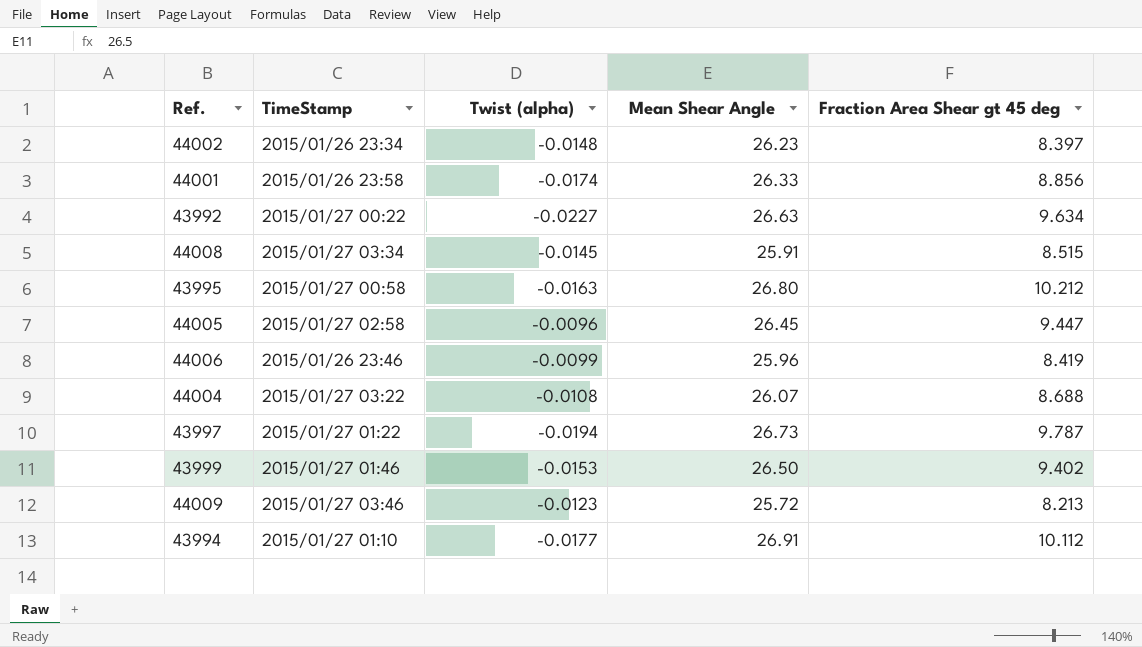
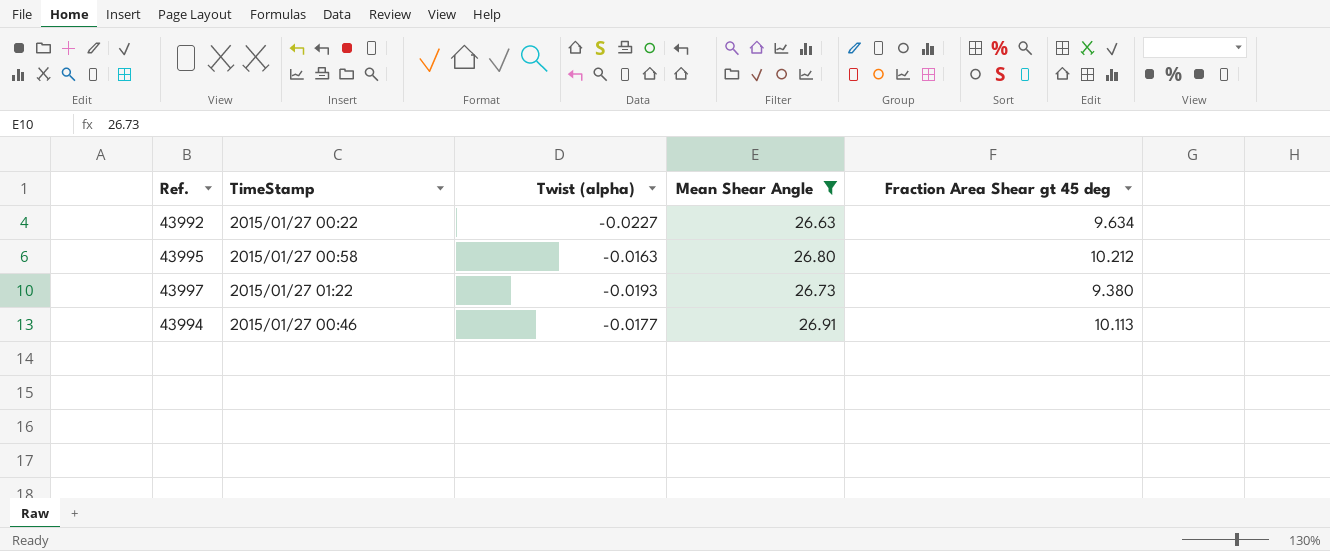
filter: none -> Mean Shear Angle >= 26.63
43997 | Twist (alpha): -0.0194 -> -0.0193
43997 | Fraction Area Shear gt 45 deg: 9.787 -> 9.380
43994 | TimeStamp: 2015/01/27 01:10 -> 2015/01/27 00:46
43994 | Fraction Area Shear gt 45 deg: 10.112 -> 10.113

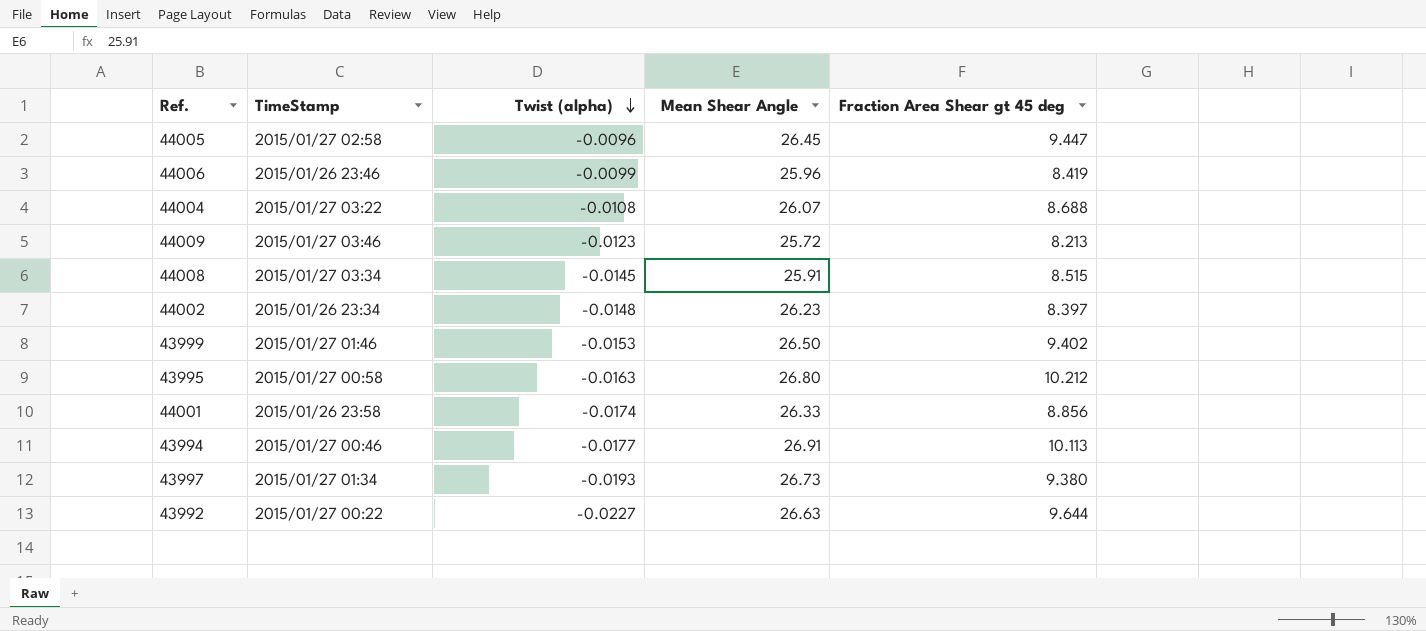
filter: Mean Shear Angle >= 26.63 -> none
row order: none -> Twist (alpha) descending
43997 | TimeStamp: 2015/01/27 01:22 -> 2015/01/27 01:34
43992 | Fraction Area Shear gt 45 deg: 9.634 -> 9.644

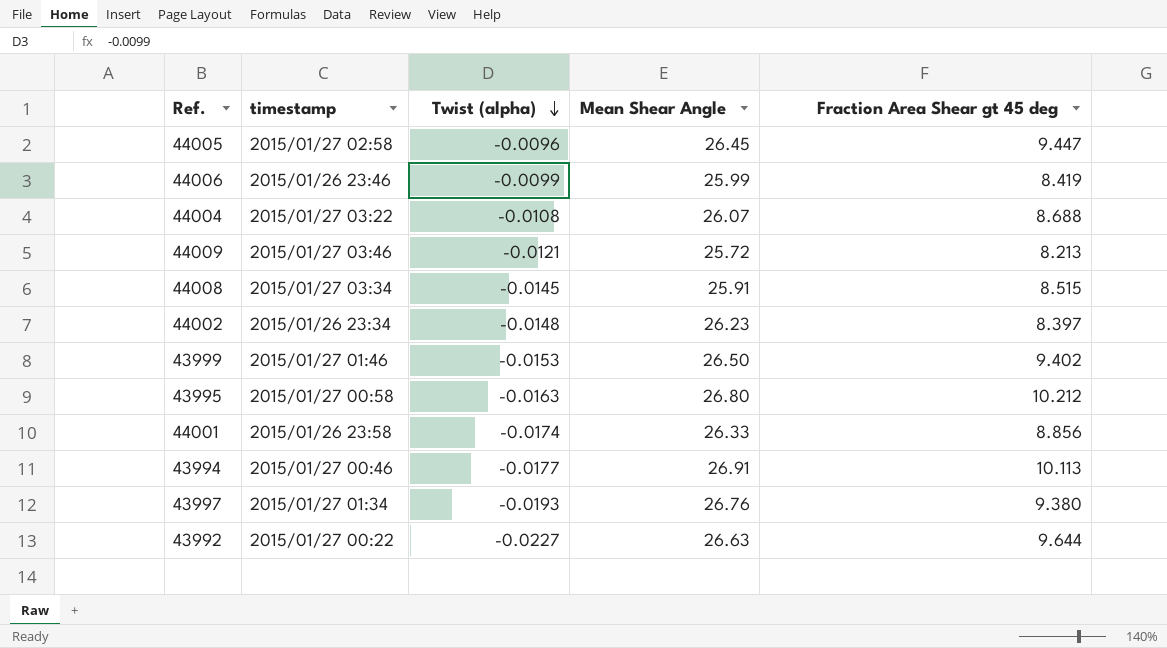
column name: TimeStamp -> timestamp
44006 | Mean Shear Angle: 25.96 -> 25.99
44009 | Twist (alpha): -0.0123 -> -0.0121
43997 | Mean Shear Angle: 26.73 -> 26.76

